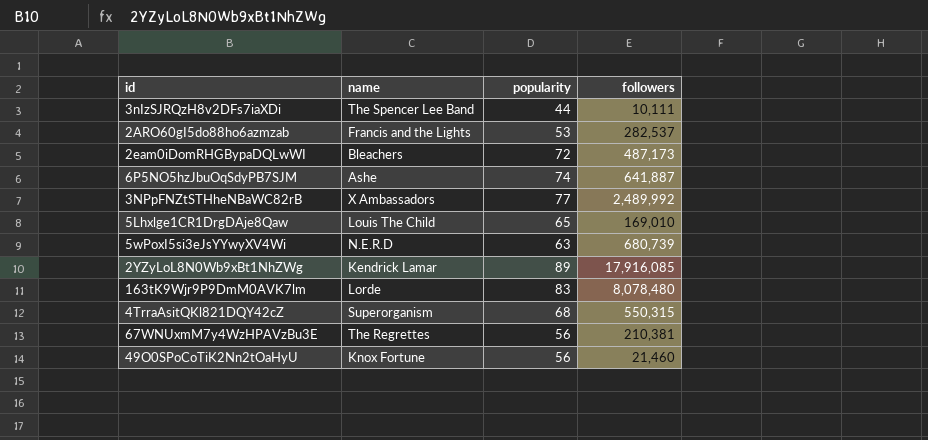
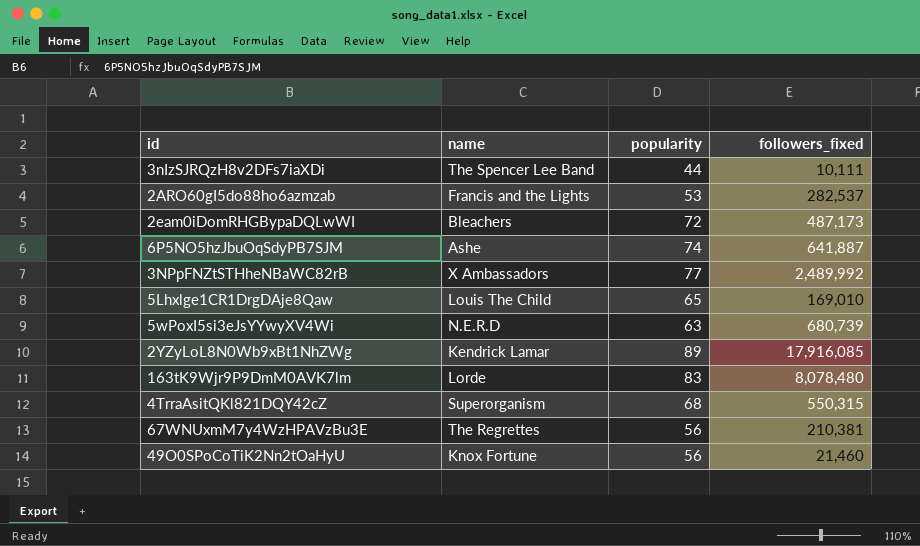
column name: followers -> followers_fixed

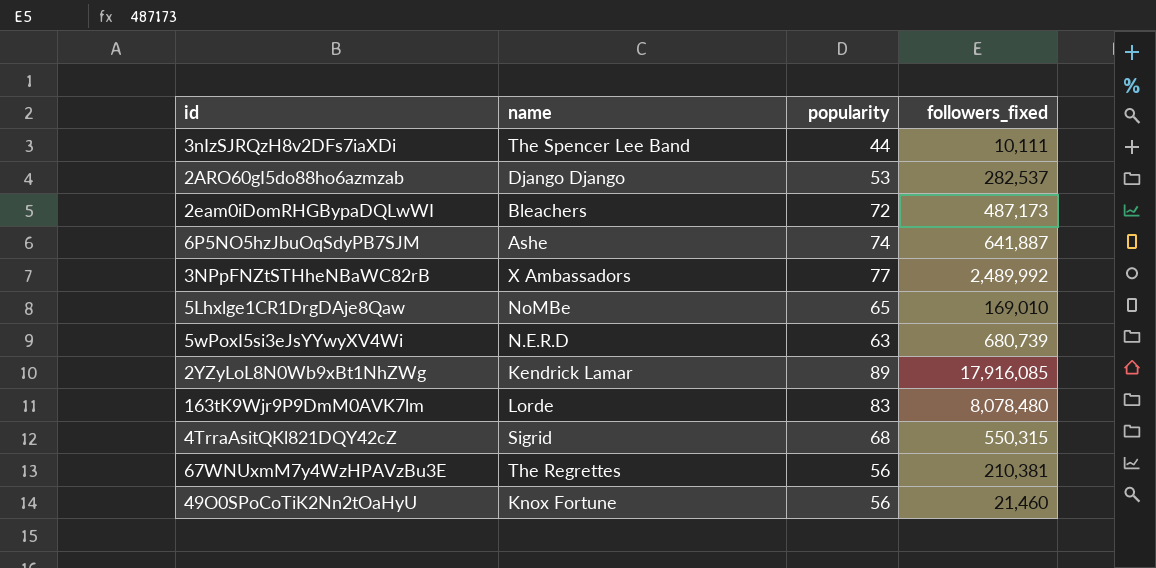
2ARO60gI5do88ho6azmzab | name: Francis and the Lights -> Django Django
5Lhxlge1CR1DrgDAje8Qaw | name: Louis The Child -> NoMBe
4TrraAsitQKl821DQY42cZ | name: Superorganism -> Sigrid

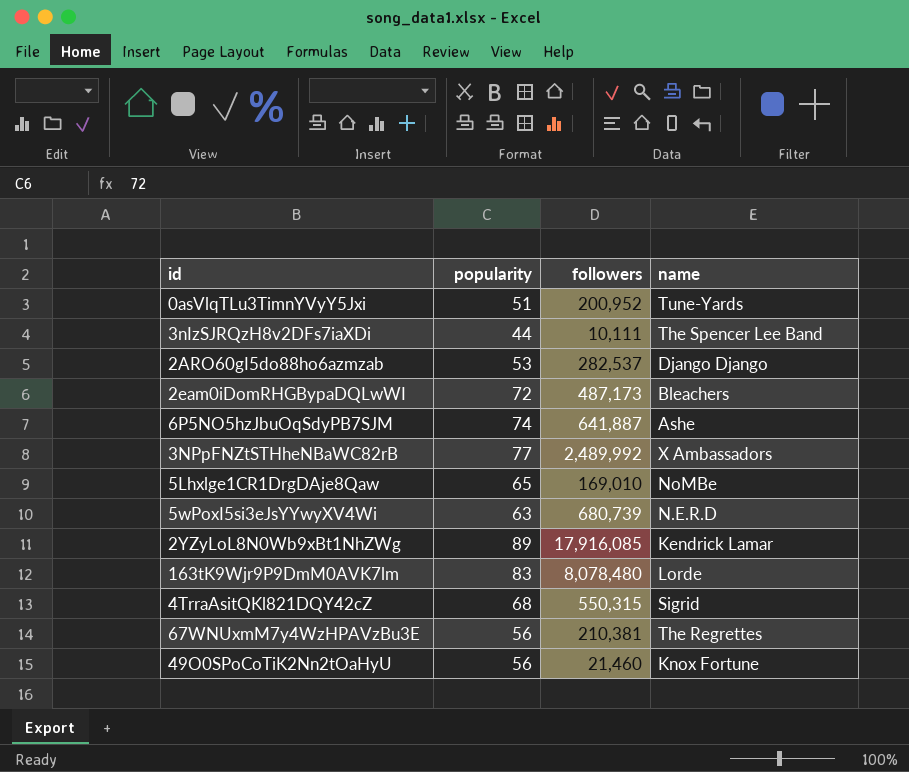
column name: followers_fixed -> followers
column name | position: 2 -> 4
row 0asVlqTLu3TimnYVyY5Jxi: none -> 51 | 200,952 | Tune-Yards

